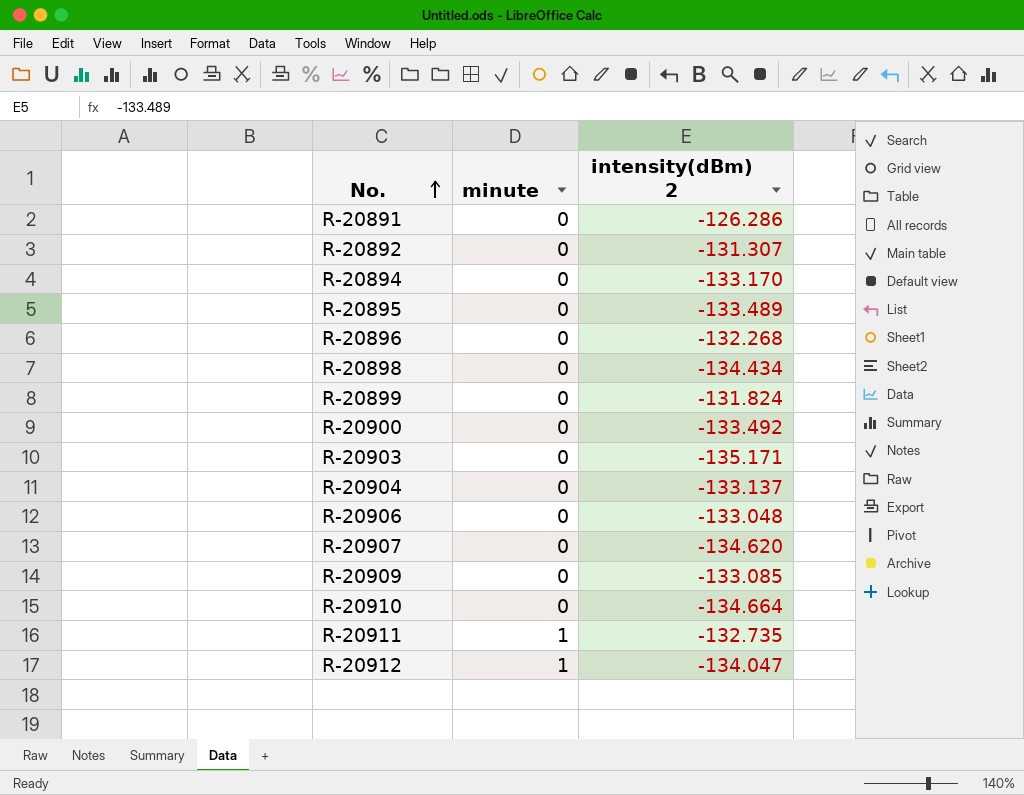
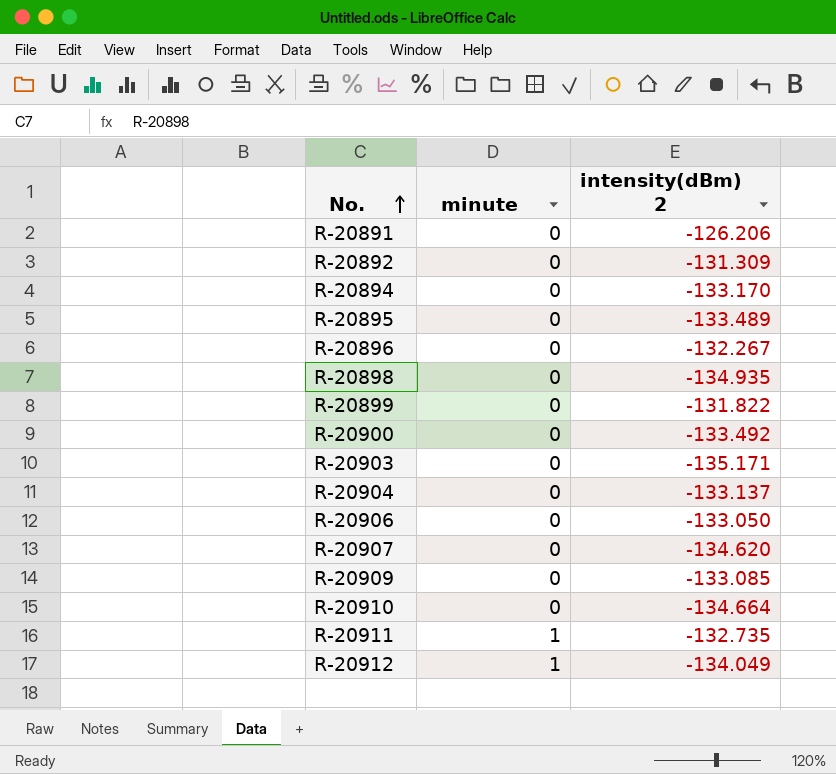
R-20891 | intensity(dBm) 2: -126.286 -> -126.206
R-20892 | intensity(dBm) 2: -131.307 -> -131.309
R-20896 | intensity(dBm) 2: -132.268 -> -132.267
R-20898 | intensity(dBm) 2: -134.434 -> -134.935
R-20899 | intensity(dBm) 2: -131.824 -> -131.822
R-20906 | intensity(dBm) 2: -133.048 -> -133.050
R-20912 | intensity(dBm) 2: -134.047 -> -134.049

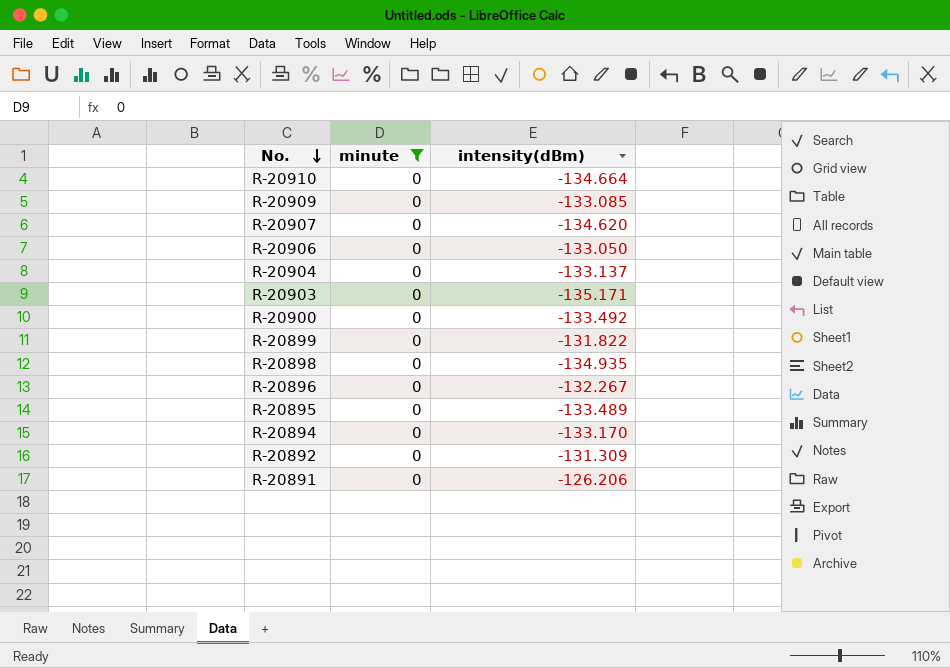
filter: none -> minute = 0
row order: No. ascending -> No. descending
column name: intensity(dBm) 2 -> intensity(dBm)

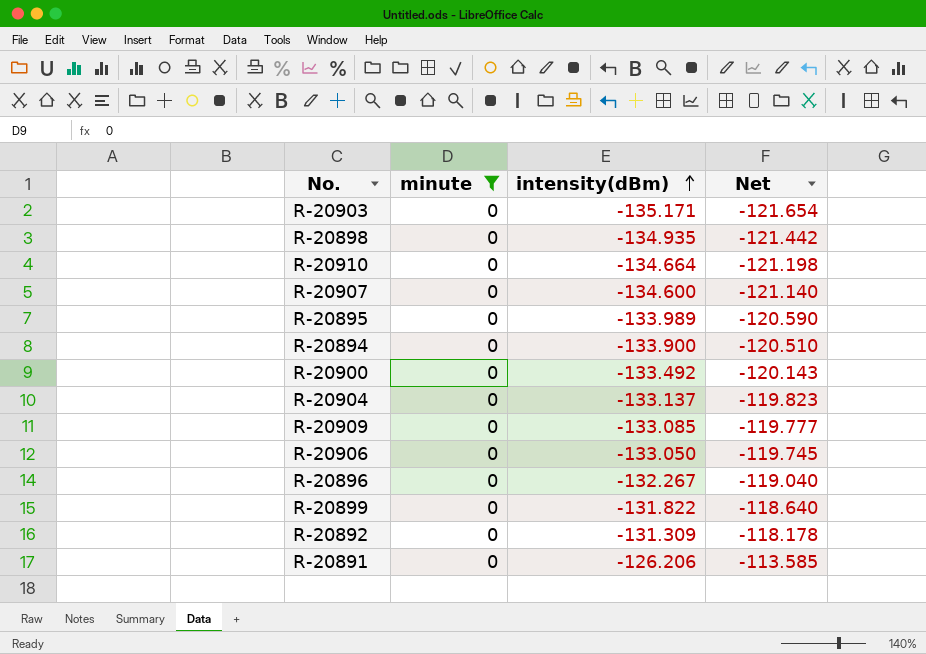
row order: No. descending -> intensity(dBm) ascending
column Net | formula: none -> [intensity(dBm)] * 0.9
R-20907 | intensity(dBm): -134.620 -> -134.600
R-20895 | intensity(dBm): -133.489 -> -133.989
R-20894 | intensity(dBm): -133.170 -> -133.900

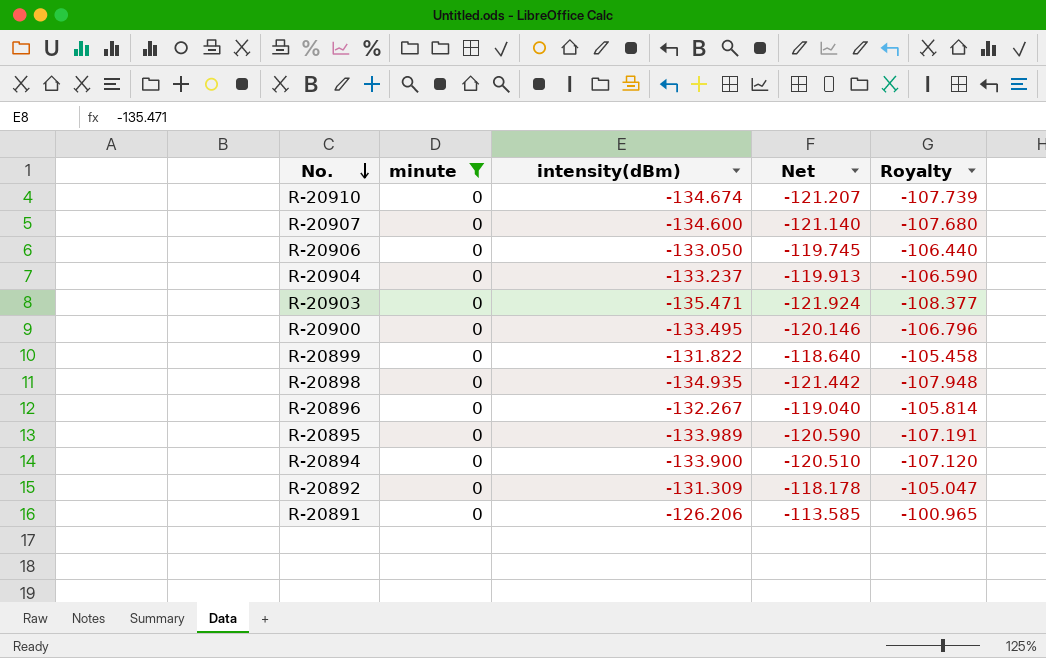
row order: intensity(dBm) ascending -> No. descending
column Royalty | formula: none -> [intensity(dBm)] * 0.8
row R-20909: 0 | -133.085 | -119.777 -> none
R-20910 | intensity(dBm): -134.664 -> -134.674
R-20910 | Net: -121.198 -> -121.207
R-20904 | intensity(dBm): -133.137 -> -133.237
R-20904 | Net: -119.823 -> -119.913
R-20903 | intensity(dBm): -135.171 -> -135.471
R-20903 | Net: -121.654 -> -121.924
R-20900 | intensity(dBm): -133.492 -> -133.495
R-20900 | Net: -120.143 -> -120.146

